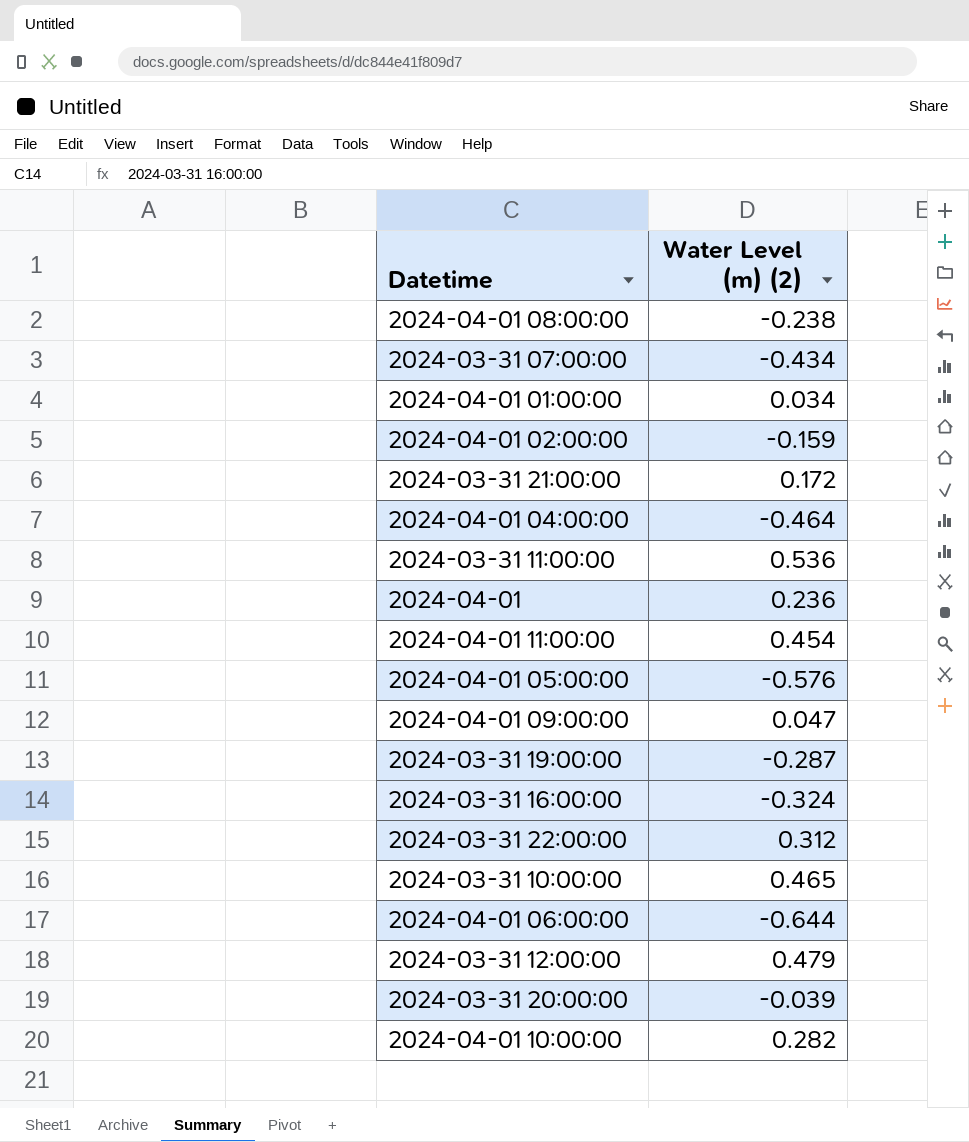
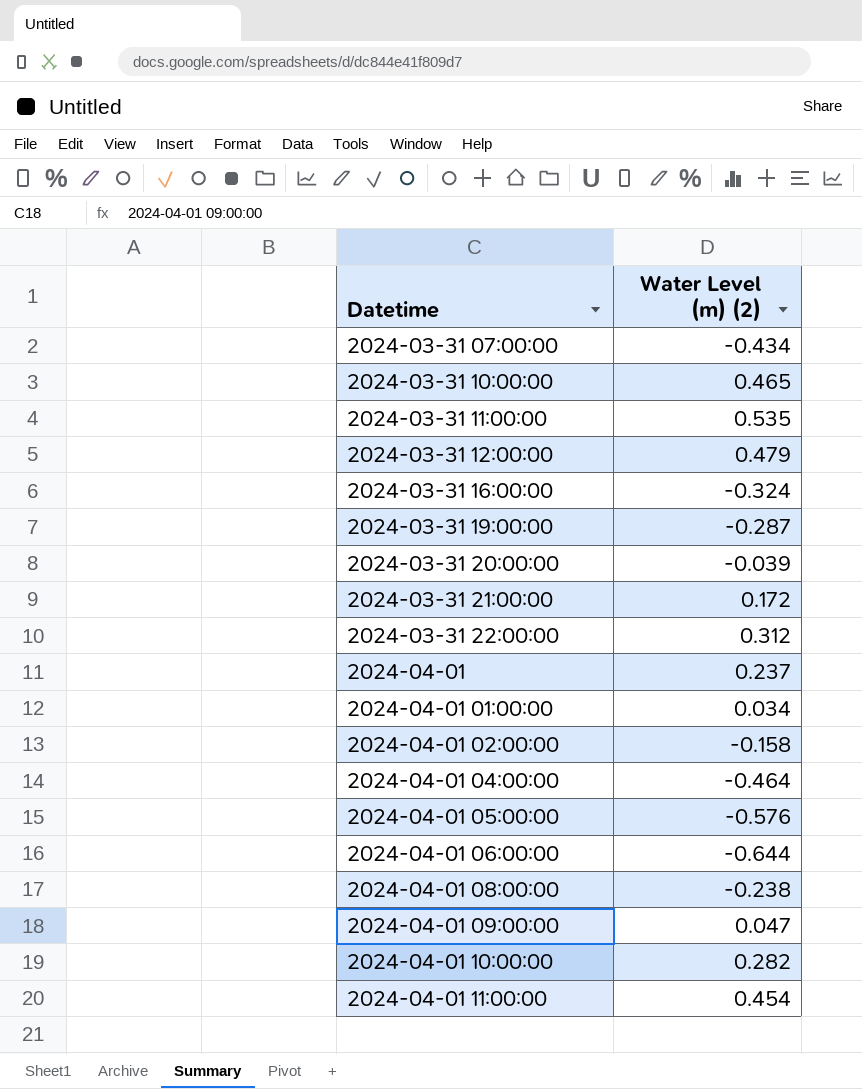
row order: none -> Datetime ascending
2024-03-31 11:00:00 | Water Level (m) (2): 0.536 -> 0.535
2024-04-01 | Water Level (m) (2): 0.236 -> 0.237
2024-04-01 02:00:00 | Water Level (m) (2): -0.159 -> -0.158

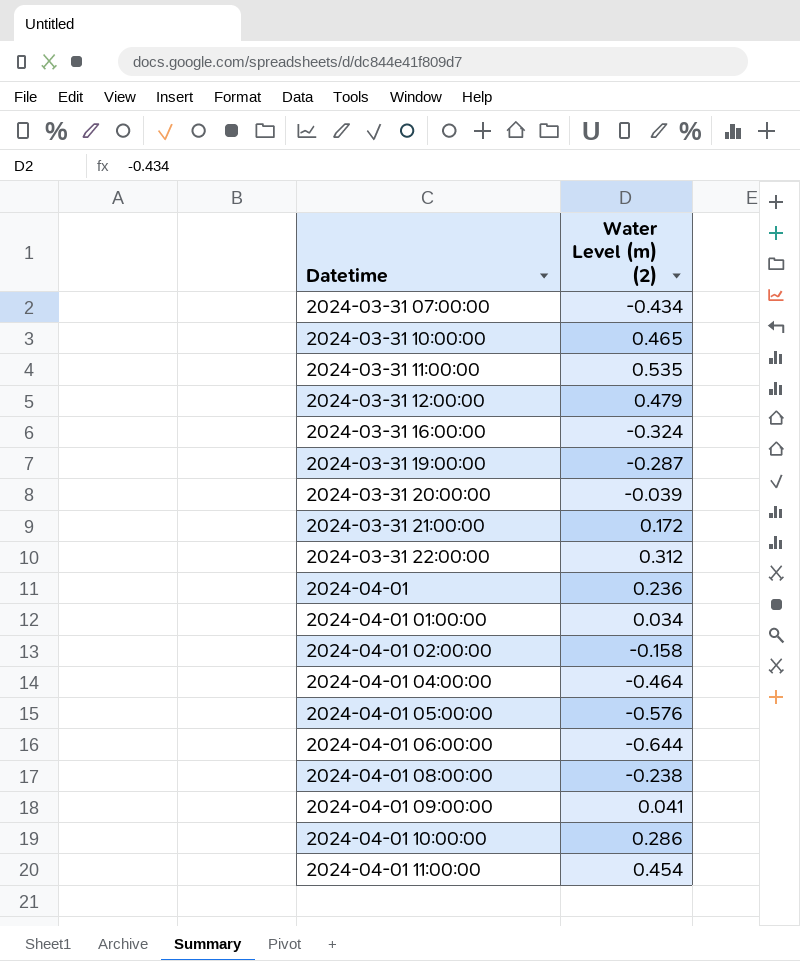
2024-04-01 | Water Level (m) (2): 0.237 -> 0.236
2024-04-01 09:00:00 | Water Level (m) (2): 0.047 -> 0.041
2024-04-01 10:00:00 | Water Level (m) (2): 0.282 -> 0.286

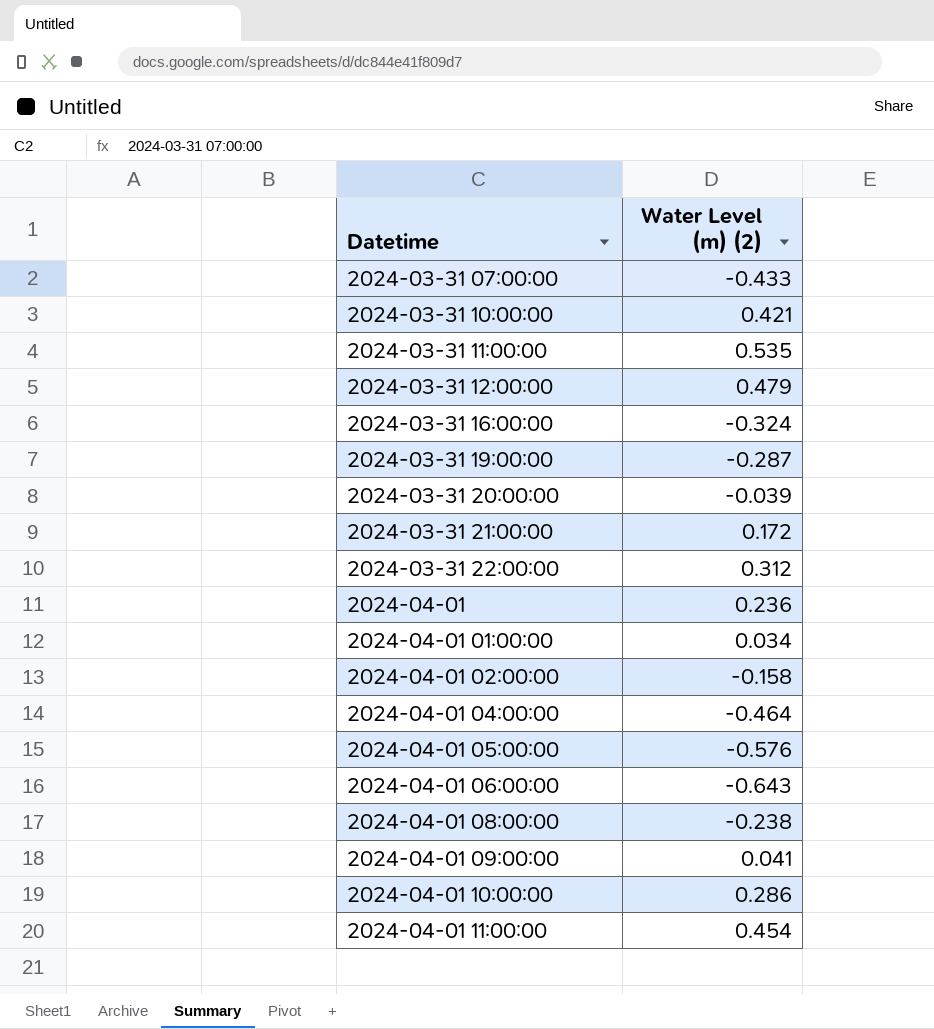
2024-03-31 07:00:00 | Water Level (m) (2): -0.434 -> -0.433
2024-03-31 10:00:00 | Water Level (m) (2): 0.465 -> 0.421
2024-04-01 06:00:00 | Water Level (m) (2): -0.644 -> -0.643

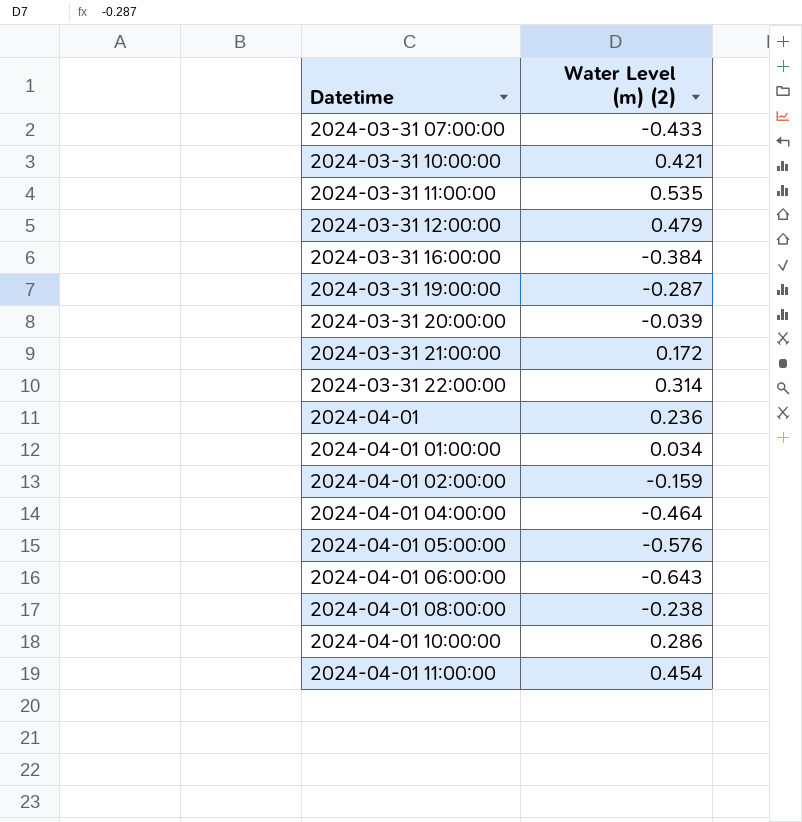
row 2024-04-01 09:00:00: 0.041 -> none
2024-03-31 16:00:00 | Water Level (m) (2): -0.324 -> -0.384
2024-03-31 22:00:00 | Water Level (m) (2): 0.312 -> 0.314
2024-04-01 02:00:00 | Water Level (m) (2): -0.158 -> -0.159

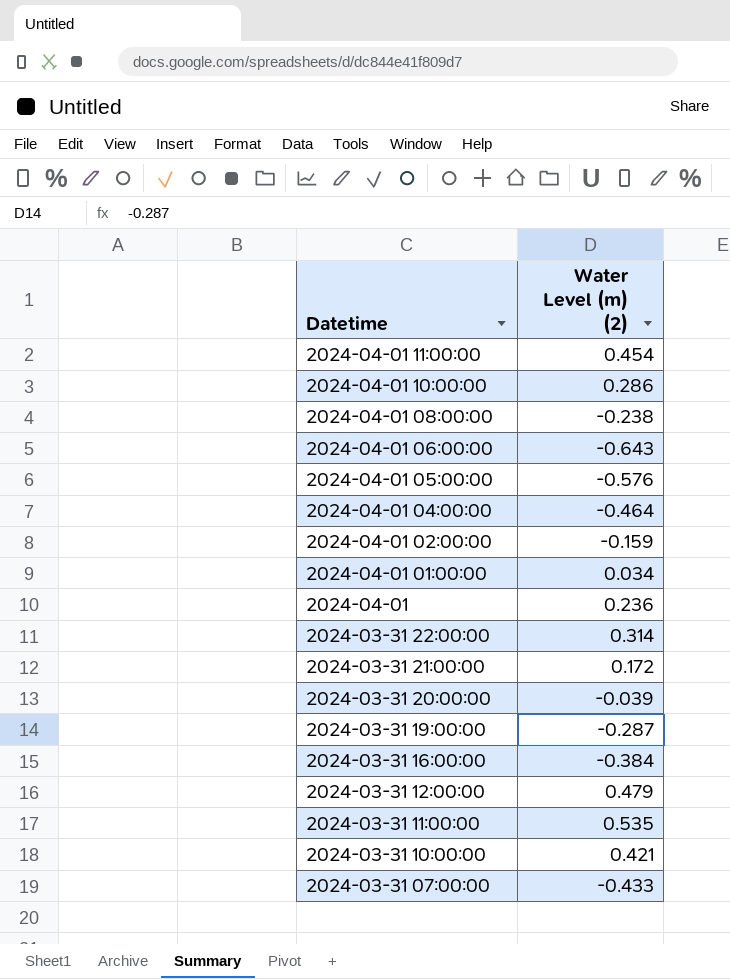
row order: Datetime ascending -> Datetime descending

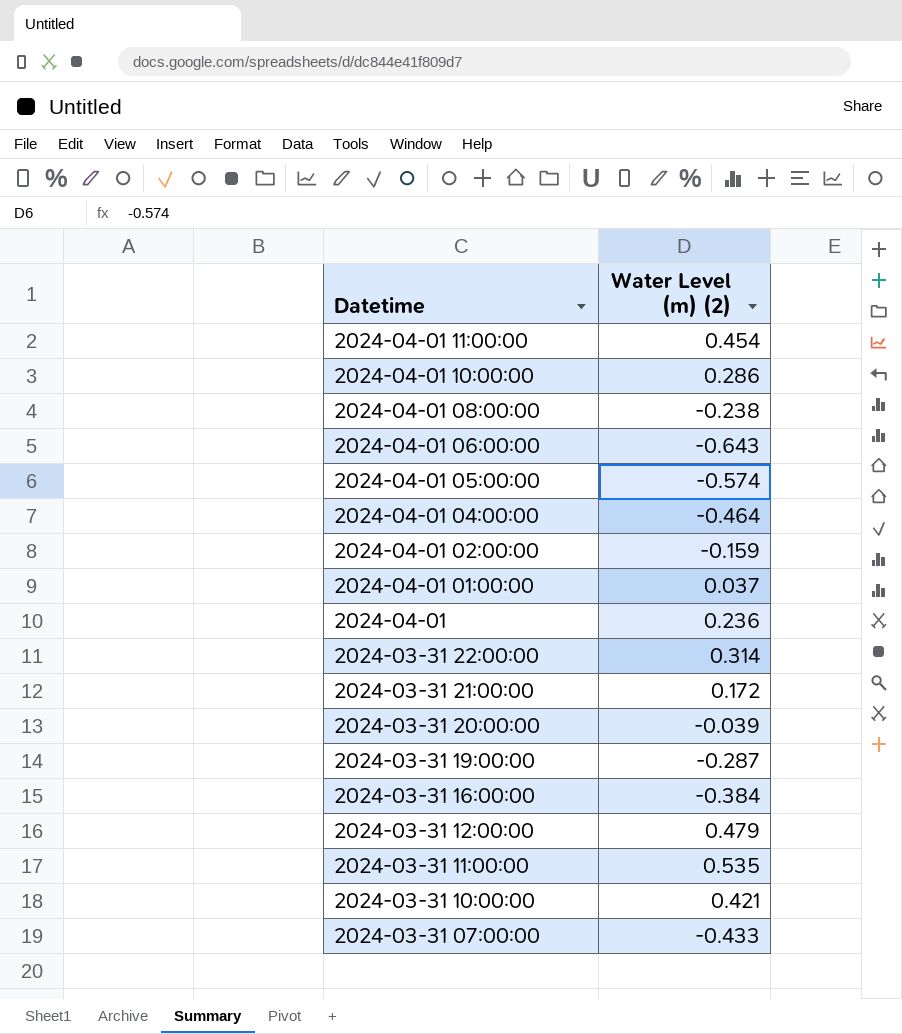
2024-04-01 05:00:00 | Water Level (m) (2): -0.576 -> -0.574
2024-04-01 01:00:00 | Water Level (m) (2): 0.034 -> 0.037

